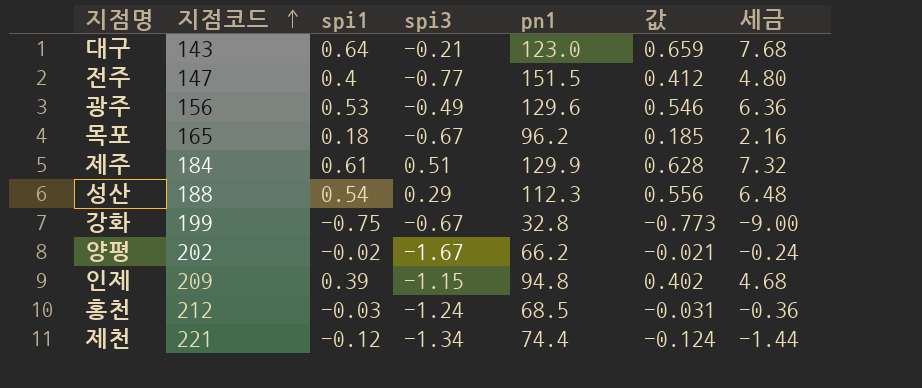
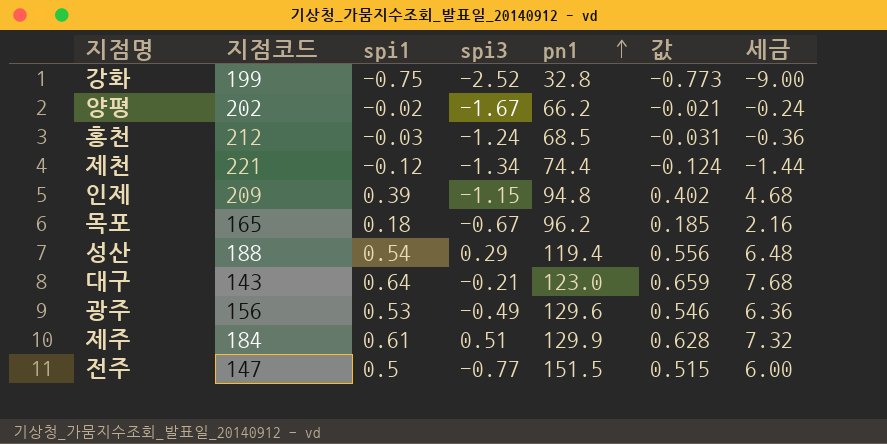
row order: 지점코드 ascending -> pn1 ascending
강화 | spi3: -0.67 -> -2.52
성산 | pn1: 112.3 -> 119.4
전주 | spi1: 0.4 -> 0.5
전주 | 값: 0.412 -> 0.515
전주 | 세금: 4.80 -> 6.00

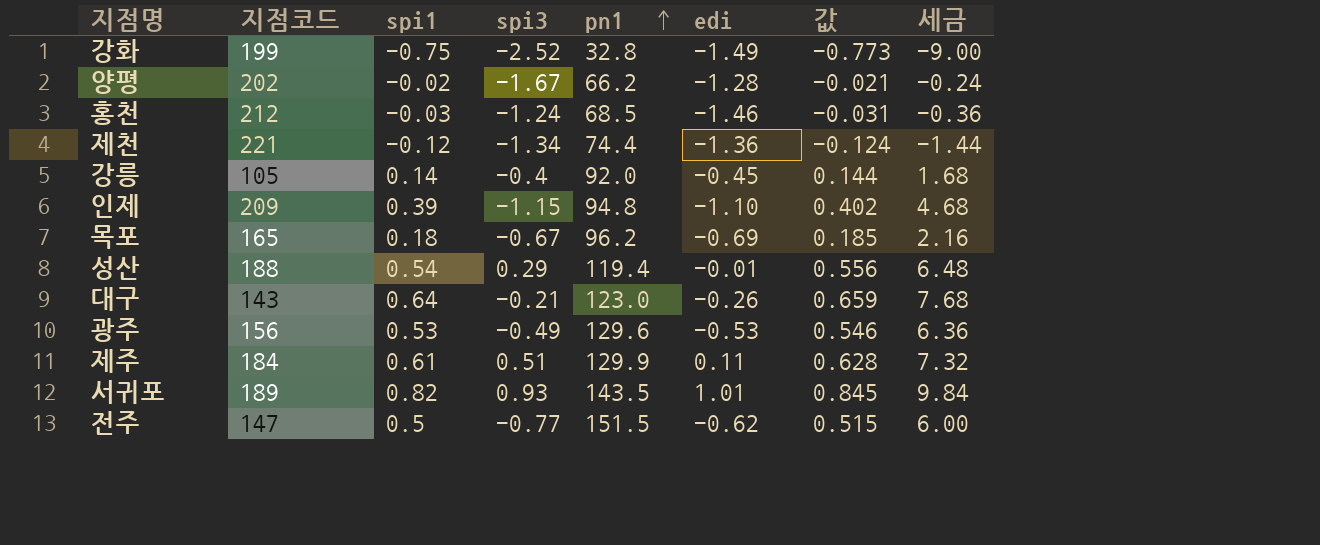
column edi | position: none -> 6
row 강릉: none -> 105 | 0.14 | -0.4 | 92.0 | -0.45 | 0.144 | 1.68
row 서귀포: none -> 189 | 0.82 | 0.93 | 143.5 | 1.01 | 0.845 | 9.84

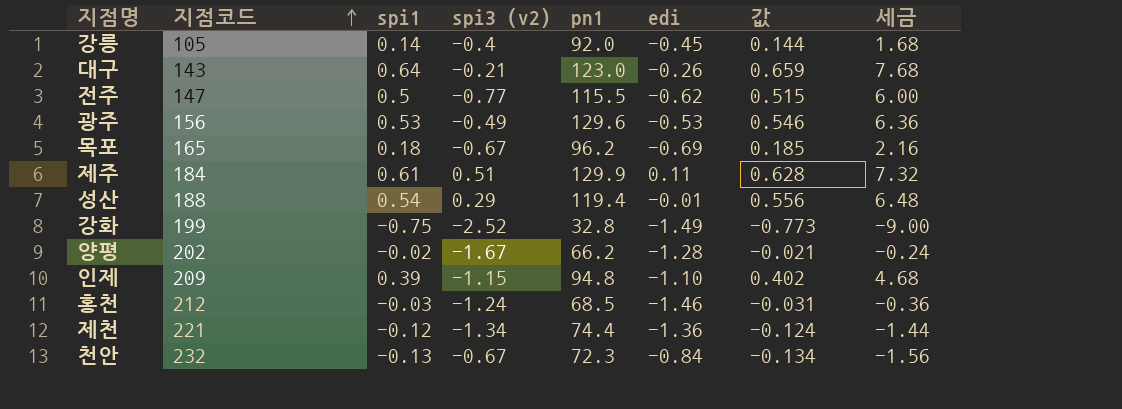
row order: pn1 ascending -> 지점코드 ascending
column name: spi3 -> spi3 (v2)
row 서귀포: 189 | 0.82 | 0.93 | 143.5 | 1.01 | 0.845 | 9.84 -> none
전주 | pn1: 151.5 -> 115.5
row 천안: none -> 232 | -0.13 | -0.67 | 72.3 | -0.84 | -0.134 | -1.56

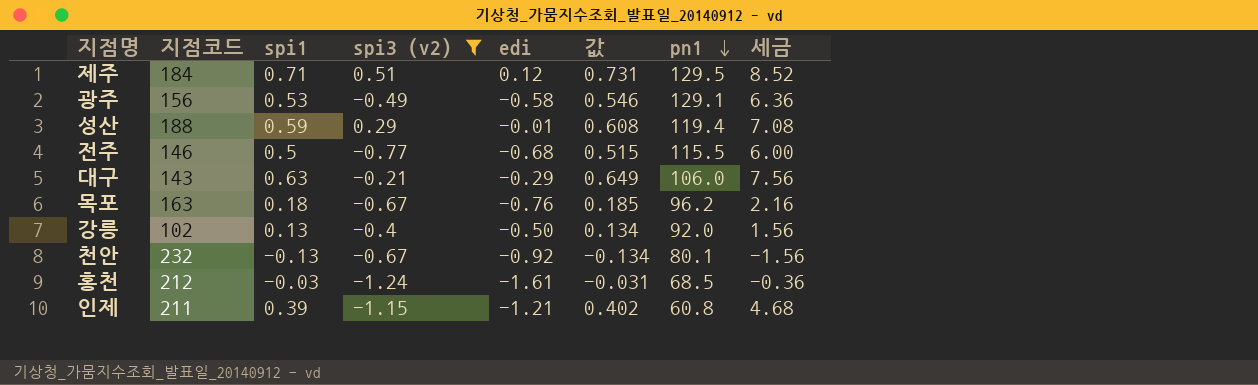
filter: none -> spi3 (v2) >= -1.24
row order: 지점코드 ascending -> pn1 descending
column pn1 | position: 5 -> 7
제주 | spi1: 0.61 -> 0.71
제주 | edi: 0.11 -> 0.12
제주 | 값: 0.628 -> 0.731
제주 | pn1: 129.9 -> 129.5
제주 | 세금: 7.32 -> 8.52
광주 | edi: -0.53 -> -0.58
광주 | pn1: 129.6 -> 129.1
성산 | spi1: 0.54 -> 0.59
성산 | 값: 0.556 -> 0.608
성산 | 세금: 6.48 -> 7.08
전주 | 지점코드: 147 -> 146
전주 | edi: -0.62 -> -0.68
대구 | spi1: 0.64 -> 0.63
대구 | edi: -0.26 -> -0.29
대구 | 값: 0.659 -> 0.649
대구 | pn1: 123.0 -> 106.0
대구 | 세금: 7.68 -> 7.56
목포 | 지점코드: 165 -> 163
목포 | edi: -0.69 -> -0.76
강릉 | 지점코드: 105 -> 102
강릉 | spi1: 0.14 -> 0.13
강릉 | edi: -0.45 -> -0.50
강릉 | 값: 0.144 -> 0.134
강릉 | 세금: 1.68 -> 1.56
천안 | edi: -0.84 -> -0.92
천안 | pn1: 72.3 -> 80.1
홍천 | edi: -1.46 -> -1.61
인제 | 지점코드: 209 -> 211
인제 | edi: -1.10 -> -1.21
인제 | pn1: 94.8 -> 60.8

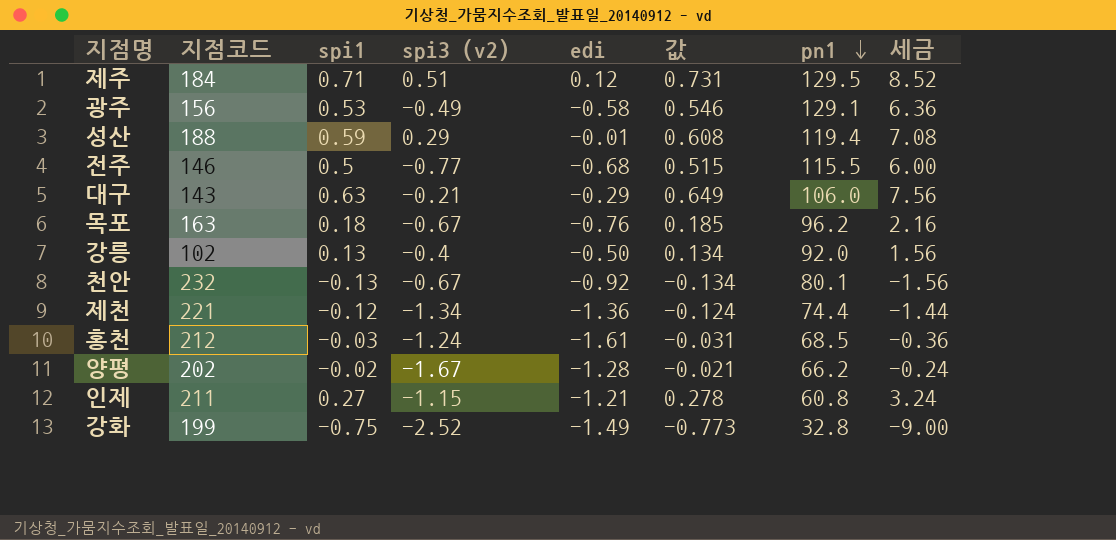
filter: spi3 (v2) >= -1.24 -> none
인제 | spi1: 0.39 -> 0.27
인제 | 값: 0.402 -> 0.278
인제 | 세금: 4.68 -> 3.24

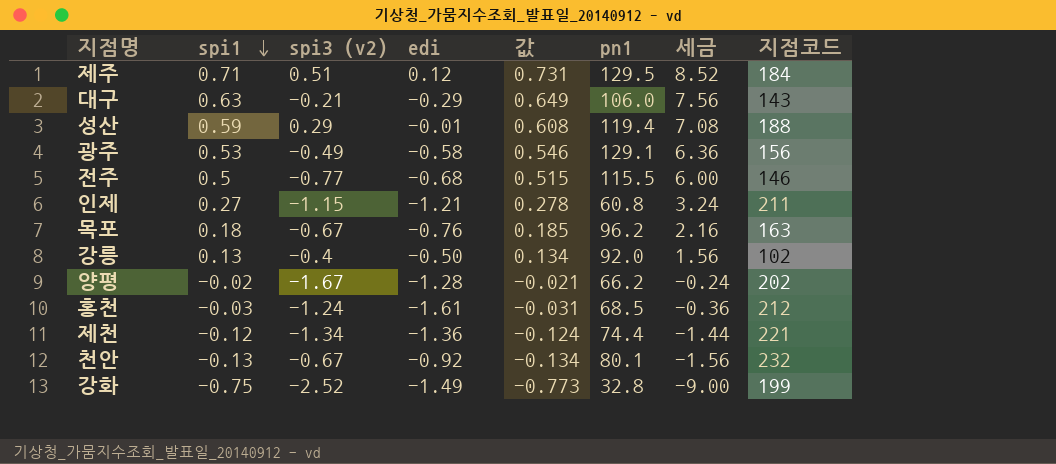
row order: pn1 descending -> spi1 descending
column 지점코드 | position: 2 -> 8

